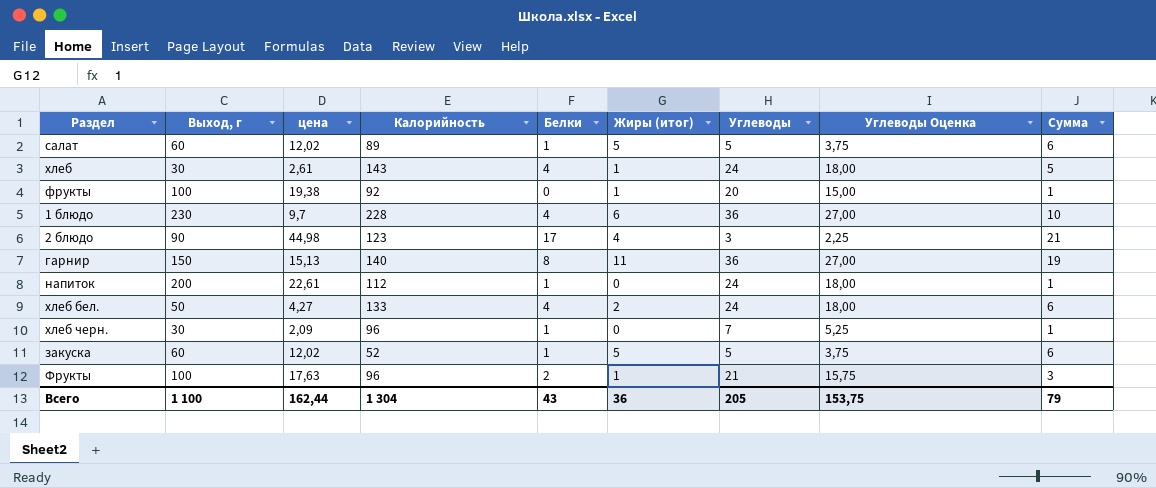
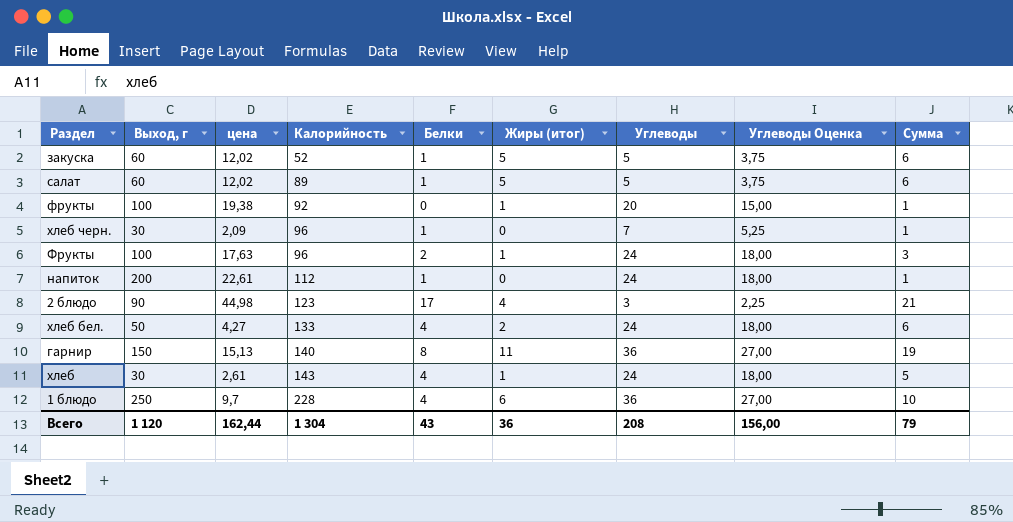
row order: none -> Калорийность ascending
Фрукты | Углеводы: 21 -> 24
Фрукты | Углеводы Оценка: 15,75 -> 18,00
1 блюдо | Выход, г: 230 -> 250
Всего | Выход, г: 1 100 -> 1 120
Всего | Углеводы: 205 -> 208
Всего | Углеводы Оценка: 153,75 -> 156,00

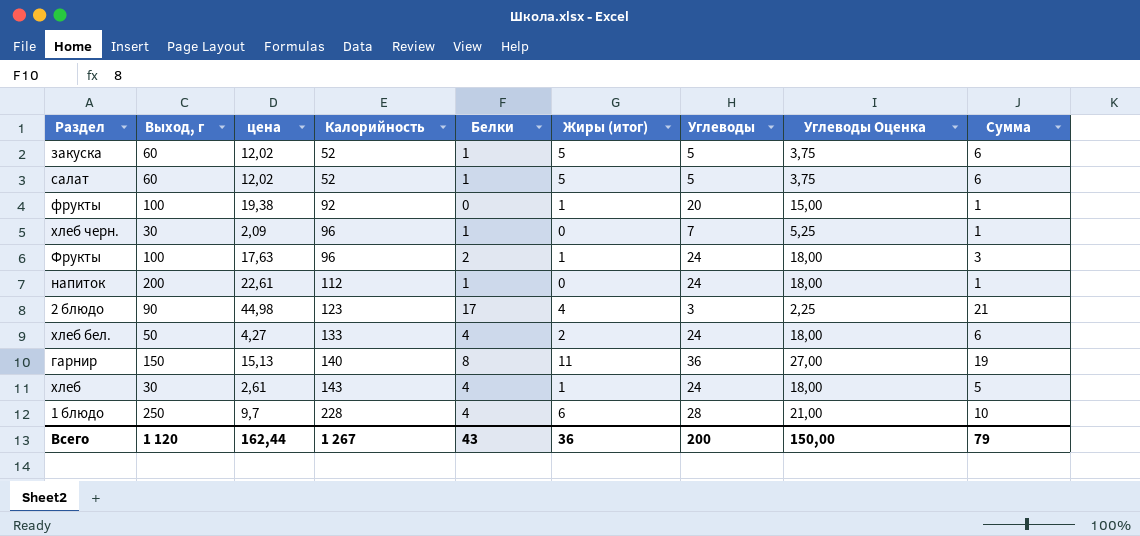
салат | Калорийность: 89 -> 52
1 блюдо | Углеводы: 36 -> 28
1 блюдо | Углеводы Оценка: 27,00 -> 21,00
Всего | Калорийность: 1 304 -> 1 267
Всего | Углеводы: 208 -> 200
Всего | Углеводы Оценка: 156,00 -> 150,00

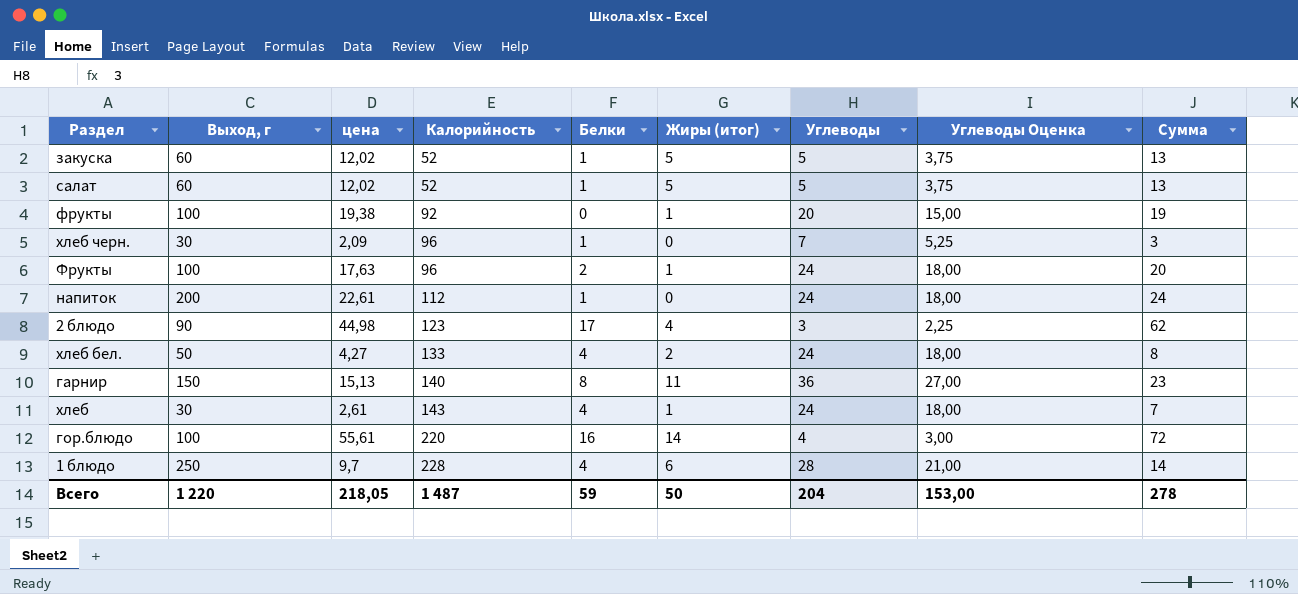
column Сумма | formula: [Белки] + [Жиры (итог)] -> [цена] + [Белки]
row гор.блюдо: none -> 100 | 55,61 | 220 | 16 | 14 | 4 | 3,00 | 72
Всего | Выход, г: 1 120 -> 1 220
Всего | цена: 162,44 -> 218,05
Всего | Калорийность: 1 267 -> 1 487
Всего | Белки: 43 -> 59
Всего | Жиры (итог): 36 -> 50
Всего | Углеводы: 200 -> 204
Всего | Углеводы Оценка: 150,00 -> 153,00
Всего | Сумма: 79 -> 278

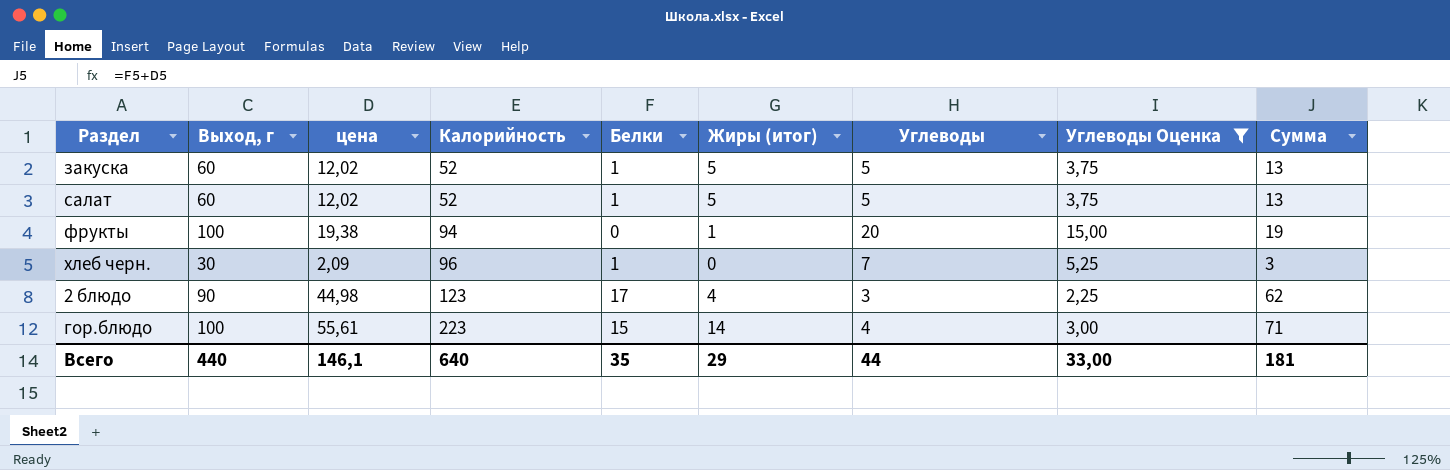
filter: none -> Углеводы Оценка <= 15,00
фрукты | Калорийность: 92 -> 94
гор.блюдо | Калорийность: 220 -> 223
гор.блюдо | Белки: 16 -> 15
гор.блюдо | Сумма: 72 -> 71
Всего | Выход, г: 1 220 -> 440
Всего | цена: 218,05 -> 146,1
Всего | Калорийность: 1 487 -> 640
Всего | Белки: 59 -> 35
Всего | Жиры (итог): 50 -> 29
Всего | Углеводы: 204 -> 44
Всего | Углеводы Оценка: 153,00 -> 33,00
Всего | Сумма: 278 -> 181

